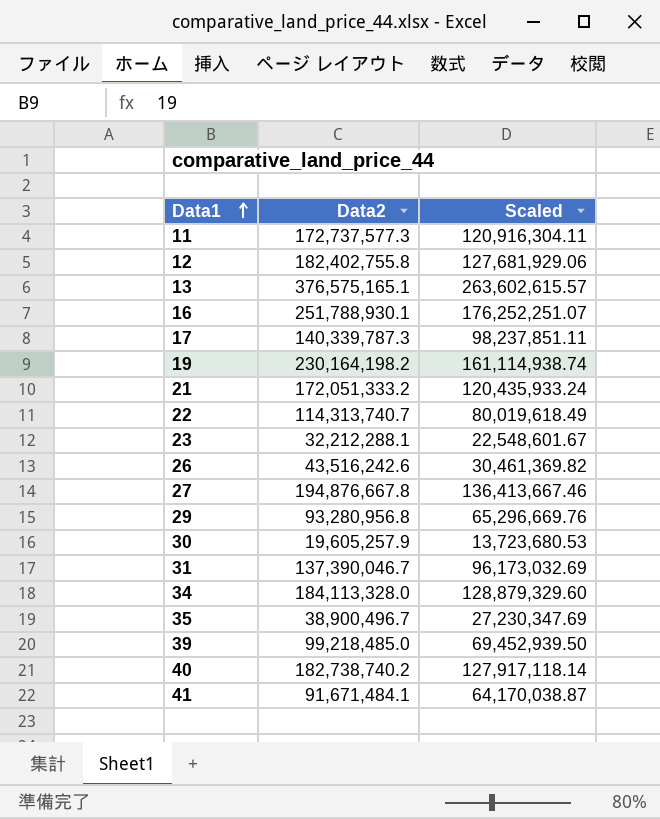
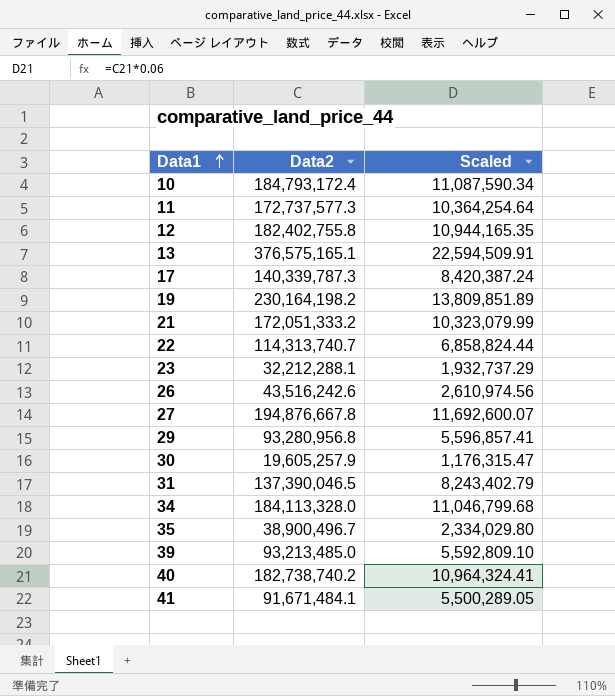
column Scaled | formula: [Data2] * 0.7 -> [Data2] * 0.06
row 16: 251,788,930.1 | 176,252,251.07 -> none
row 10: none -> 184,793,172.4 | 11,087,590.34
31 | Data2: 137,390,046.7 -> 137,390,046.5
39 | Data2: 99,218,485.0 -> 93,213,485.0

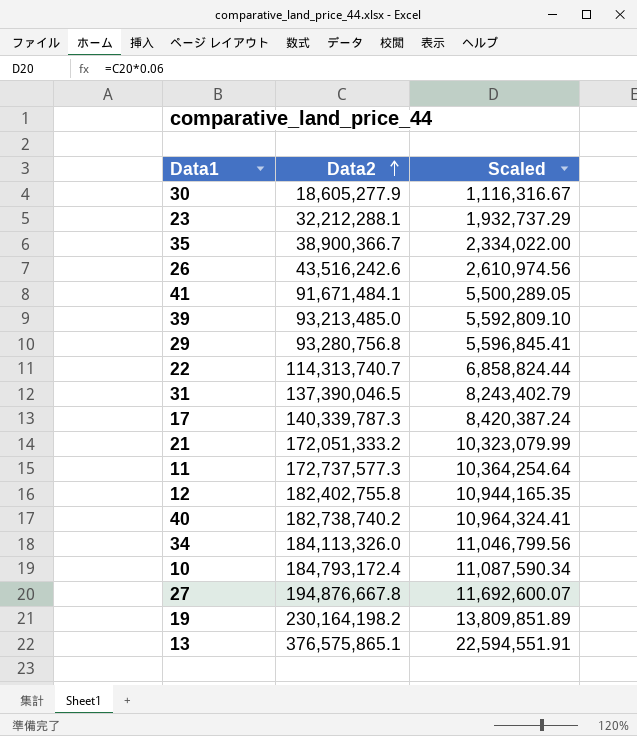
row order: Data1 ascending -> Data2 ascending
30 | Data2: 19,605,257.9 -> 18,605,277.9
30 | Scaled: 1,176,315.47 -> 1,116,316.67
35 | Data2: 38,900,496.7 -> 38,900,366.7
35 | Scaled: 2,334,029.80 -> 2,334,022.00
29 | Data2: 93,280,956.8 -> 93,280,756.8
29 | Scaled: 5,596,857.41 -> 5,596,845.41
34 | Data2: 184,113,328.0 -> 184,113,326.0
34 | Scaled: 11,046,799.68 -> 11,046,799.56
13 | Data2: 376,575,165.1 -> 376,575,865.1
13 | Scaled: 22,594,509.91 -> 22,594,551.91

